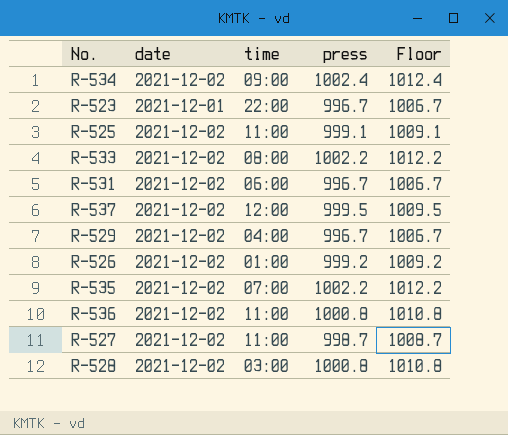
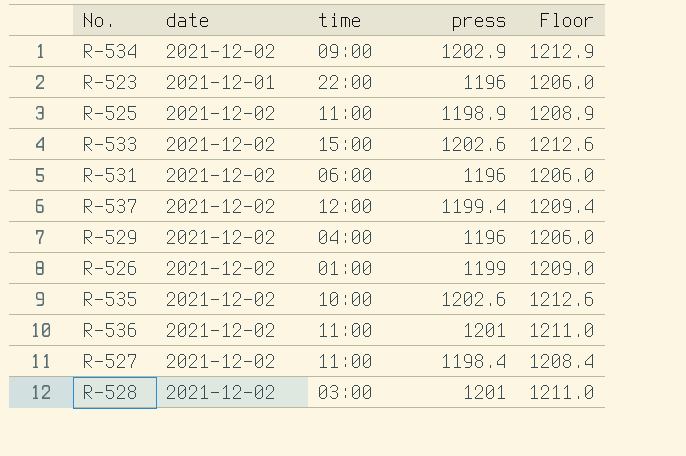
R-534 | press: 1002.4 -> 1202.9
R-534 | Floor: 1012.4 -> 1212.9
R-523 | press: 996.7 -> 1196
R-523 | Floor: 1006.7 -> 1206.0
R-525 | press: 999.1 -> 1198.9
R-525 | Floor: 1009.1 -> 1208.9
R-533 | time: 08:00 -> 15:00
R-533 | press: 1002.2 -> 1202.6
R-533 | Floor: 1012.2 -> 1212.6
R-531 | press: 996.7 -> 1196
R-531 | Floor: 1006.7 -> 1206.0
R-537 | press: 999.5 -> 1199.4
R-537 | Floor: 1009.5 -> 1209.4
R-529 | press: 996.7 -> 1196
R-529 | Floor: 1006.7 -> 1206.0
R-526 | press: 999.2 -> 1199
R-526 | Floor: 1009.2 -> 1209.0
R-535 | time: 07:00 -> 10:00
R-535 | press: 1002.2 -> 1202.6
R-535 | Floor: 1012.2 -> 1212.6
R-536 | press: 1000.8 -> 1201
R-536 | Floor: 1010.8 -> 1211.0
R-527 | press: 998.7 -> 1198.4
R-527 | Floor: 1008.7 -> 1208.4
R-528 | press: 1000.8 -> 1201
R-528 | Floor: 1010.8 -> 1211.0

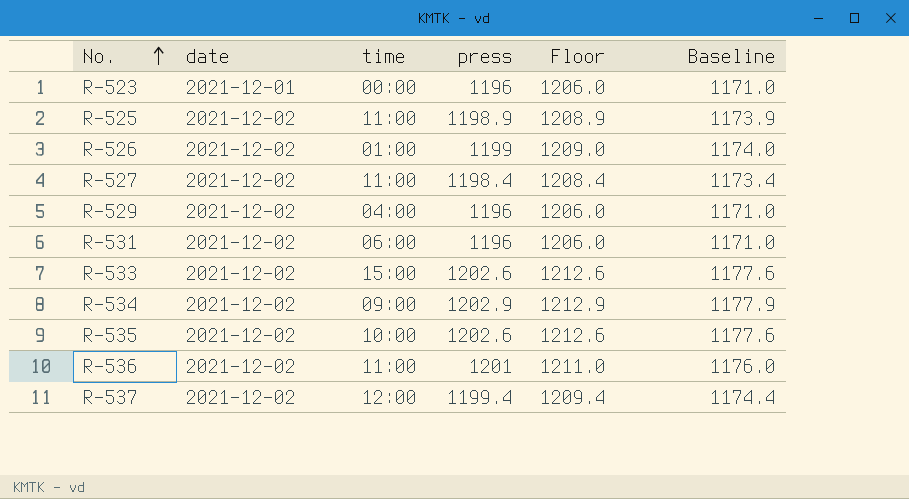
row order: none -> No. ascending
column Baseline | formula: none -> [press] - 25
row R-528: 2021-12-02 | 03:00 | 1201 | 1211.0 -> none
R-523 | time: 22:00 -> 00:00

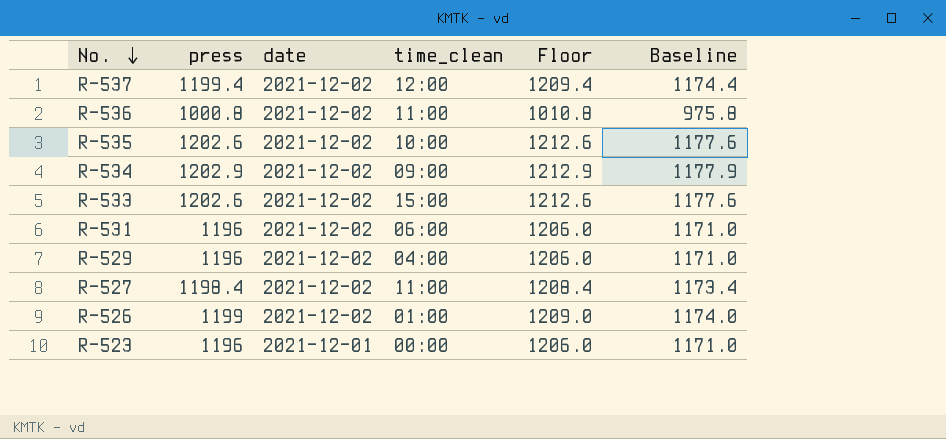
row order: No. ascending -> No. descending
column press | position: 4 -> 2
column name: time -> time_clean
row R-525: 2021-12-02 | 11:00 | 1198.9 | 1208.9 | 1173.9 -> none
R-536 | press: 1201 -> 1000.8
R-536 | Floor: 1211.0 -> 1010.8
R-536 | Baseline: 1176.0 -> 975.8

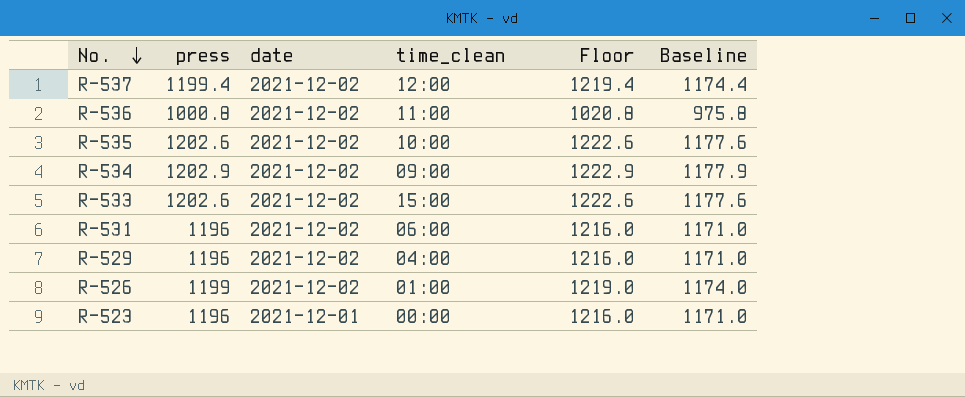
column Floor | formula: [press] + 10 -> [press] + 20
row R-527: 1198.4 | 2021-12-02 | 11:00 | 1208.4 | 1173.4 -> none

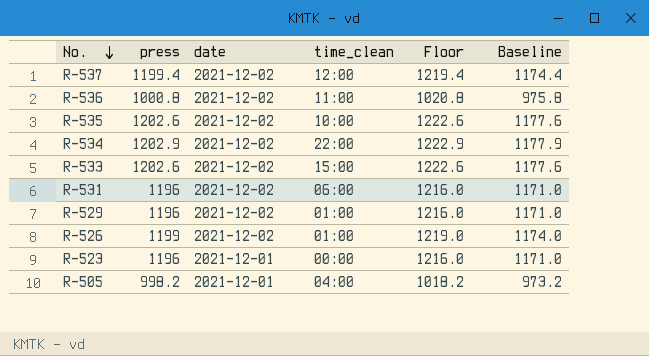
R-534 | time_clean: 09:00 -> 22:00
R-529 | time_clean: 04:00 -> 01:00
row R-505: none -> 998.2 | 2021-12-01 | 04:00 | 1018.2 | 973.2

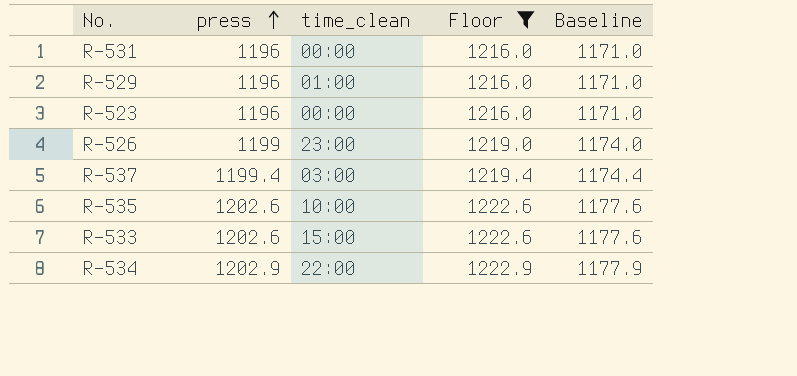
filter: none -> Floor >= 1216.0
row order: No. descending -> press ascending
column date | position: 3 -> none
R-531 | time_clean: 06:00 -> 00:00
R-526 | time_clean: 01:00 -> 23:00
R-537 | time_clean: 12:00 -> 03:00

